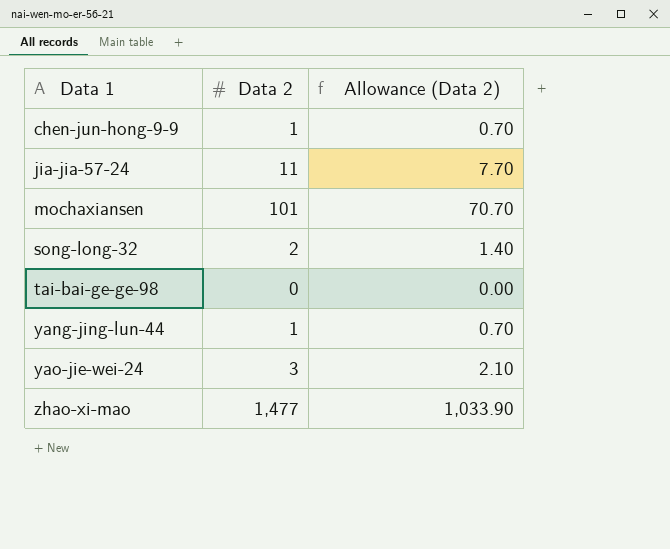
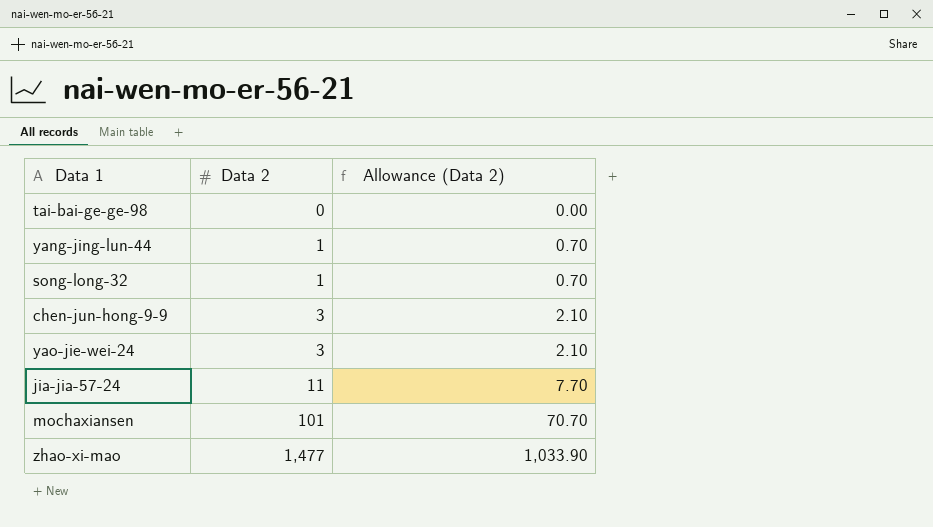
row order: Data 1 ascending -> Data 2 ascending
song-long-32 | Data 2: 2 -> 1
song-long-32 | Allowance (Data 2): 1.40 -> 0.70
chen-jun-hong-9-9 | Data 2: 1 -> 3
chen-jun-hong-9-9 | Allowance (Data 2): 0.70 -> 2.10

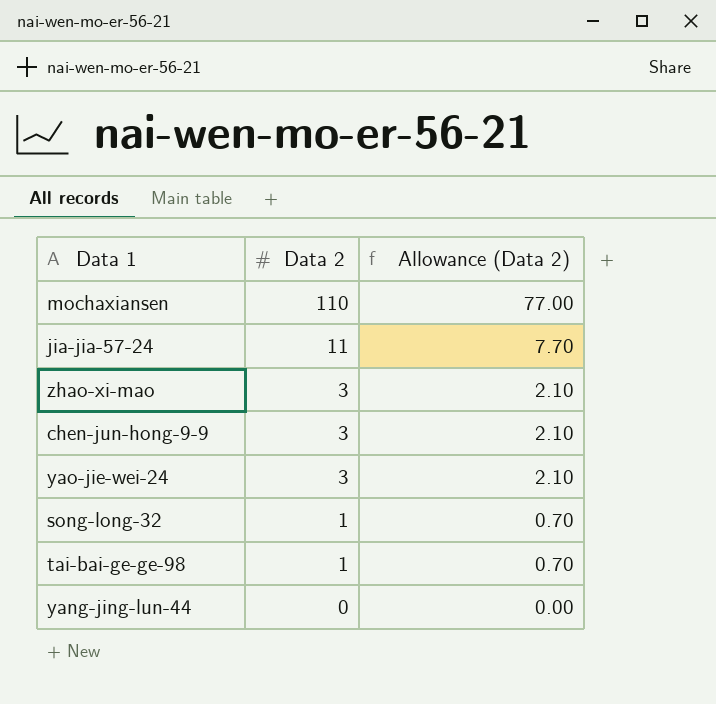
row order: Data 2 ascending -> Data 2 descending
mochaxiansen | Data 2: 101 -> 110
mochaxiansen | Allowance (Data 2): 70.70 -> 77.00
zhao-xi-mao | Data 2: 1,477 -> 3
zhao-xi-mao | Allowance (Data 2): 1,033.90 -> 2.10
tai-bai-ge-ge-98 | Data 2: 0 -> 1
tai-bai-ge-ge-98 | Allowance (Data 2): 0.00 -> 0.70
yang-jing-lun-44 | Data 2: 1 -> 0
yang-jing-lun-44 | Allowance (Data 2): 0.70 -> 0.00

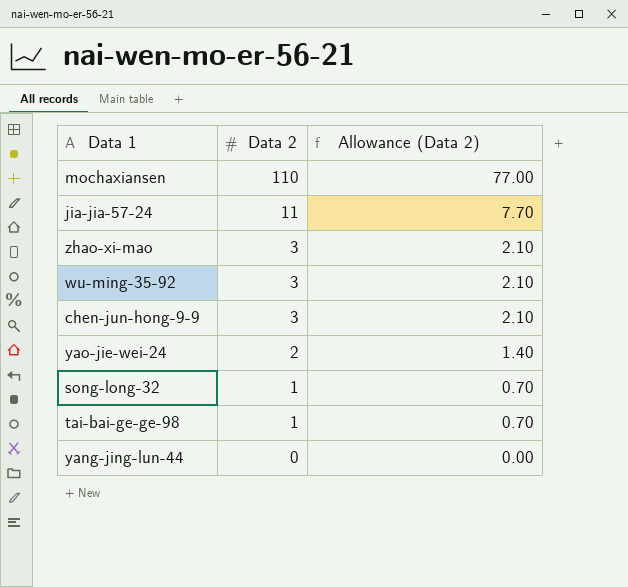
row wu-ming-35-92: none -> 3 | 2.10
yao-jie-wei-24 | Data 2: 3 -> 2
yao-jie-wei-24 | Allowance (Data 2): 2.10 -> 1.40

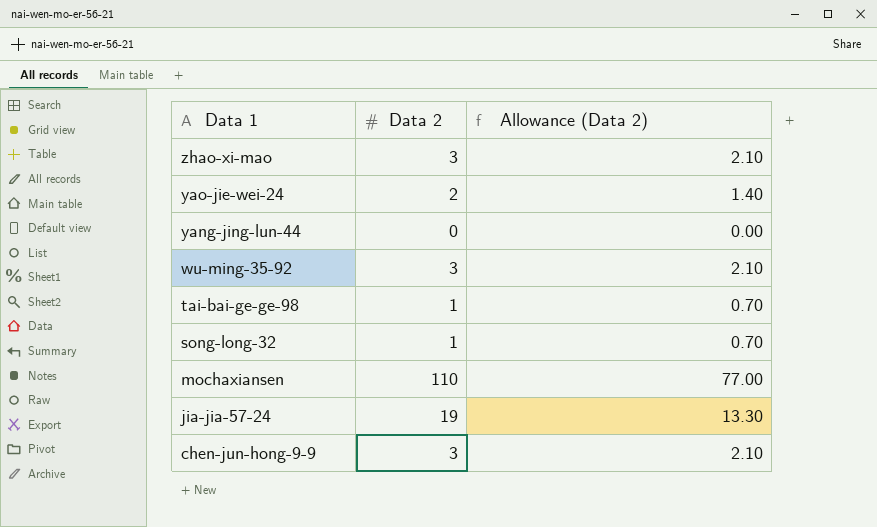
row order: Data 2 descending -> Data 1 descending
jia-jia-57-24 | Data 2: 11 -> 19
jia-jia-57-24 | Allowance (Data 2): 7.70 -> 13.30

